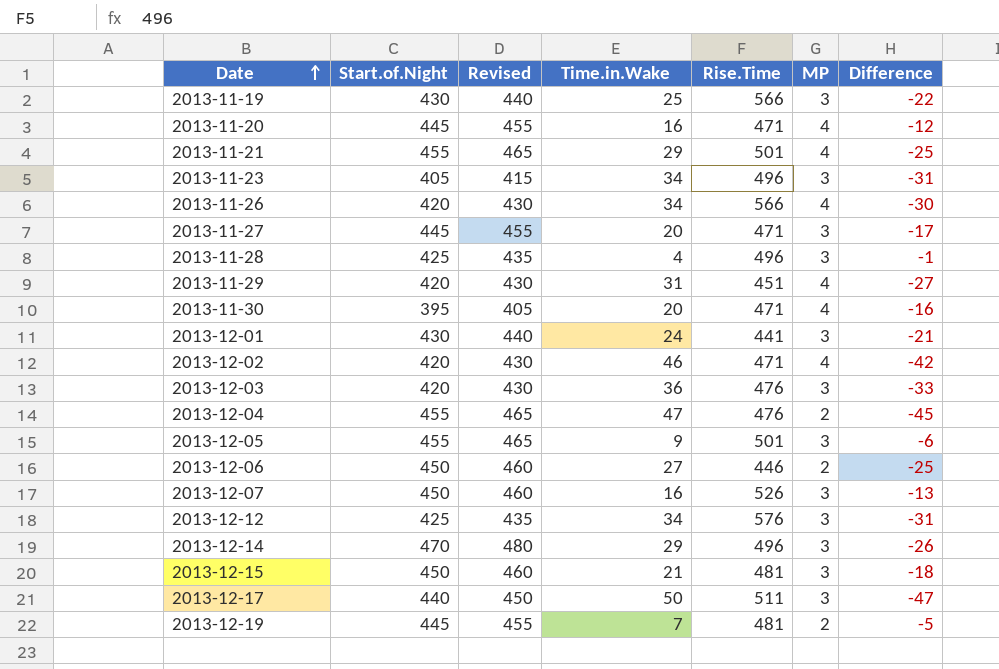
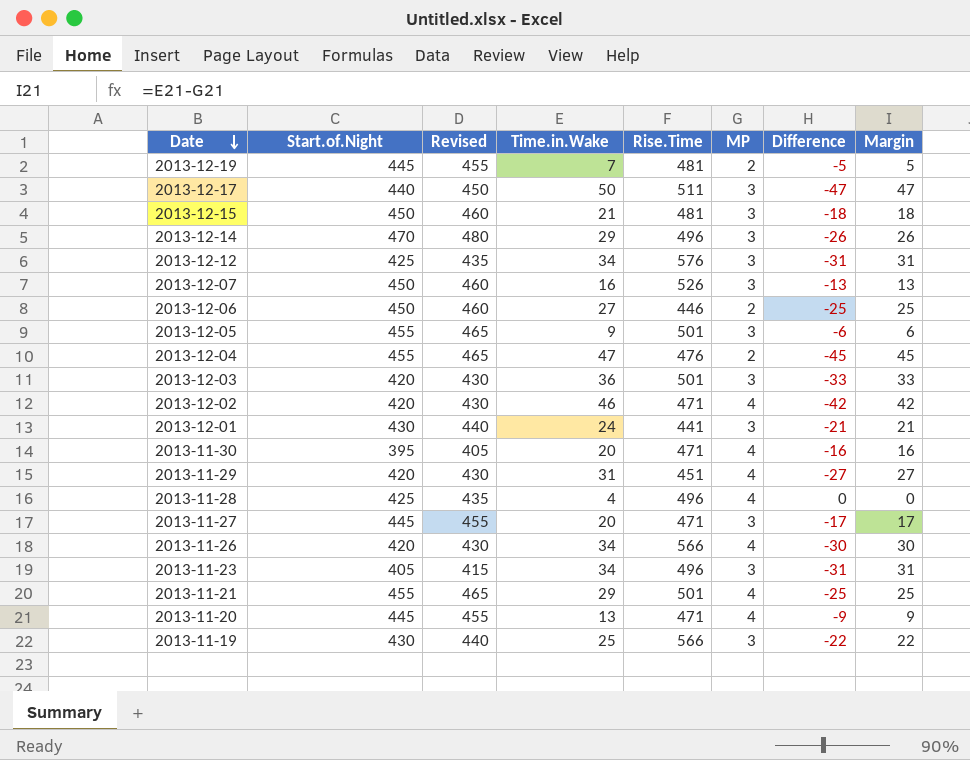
row order: Date ascending -> Date descending
column Margin | formula: none -> [Time.in.Wake] - [MP]
2013-12-03 | Rise.Time: 476 -> 501
2013-11-28 | MP: 3 -> 4
2013-11-28 | Difference: -1 -> 0
2013-11-20 | Time.in.Wake: 16 -> 13
2013-11-20 | Difference: -12 -> -9

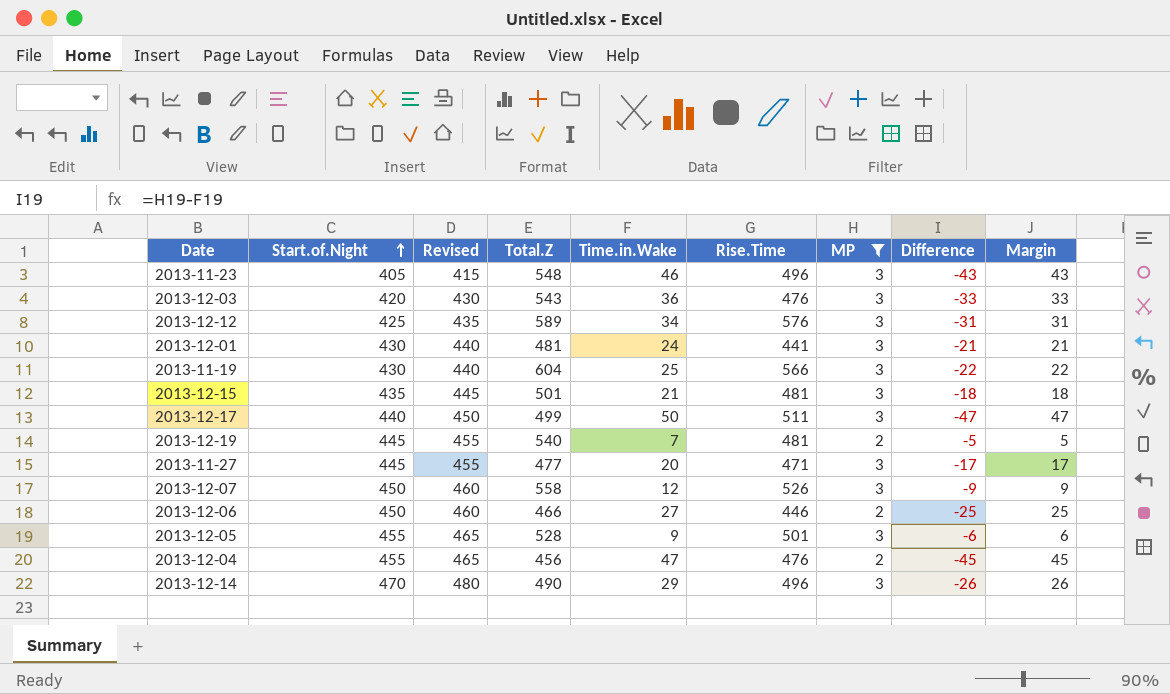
filter: none -> MP != 4
row order: Date descending -> Start.of.Night ascending
column Total.Z | position: none -> 4
2013-11-23 | Time.in.Wake: 34 -> 46
2013-11-23 | Difference: -31 -> -43
2013-11-23 | Margin: 31 -> 43
2013-12-03 | Rise.Time: 501 -> 476
2013-12-15 | Start.of.Night: 450 -> 435
2013-12-15 | Revised: 460 -> 445
2013-12-07 | Time.in.Wake: 16 -> 12
2013-12-07 | Difference: -13 -> -9
2013-12-07 | Margin: 13 -> 9

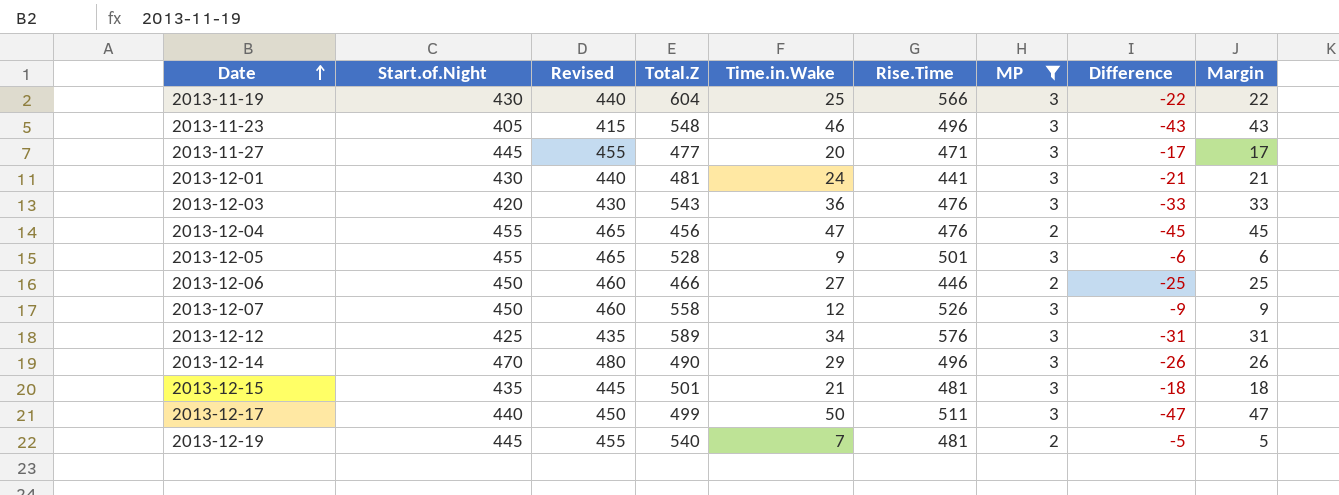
row order: Start.of.Night ascending -> Date ascending

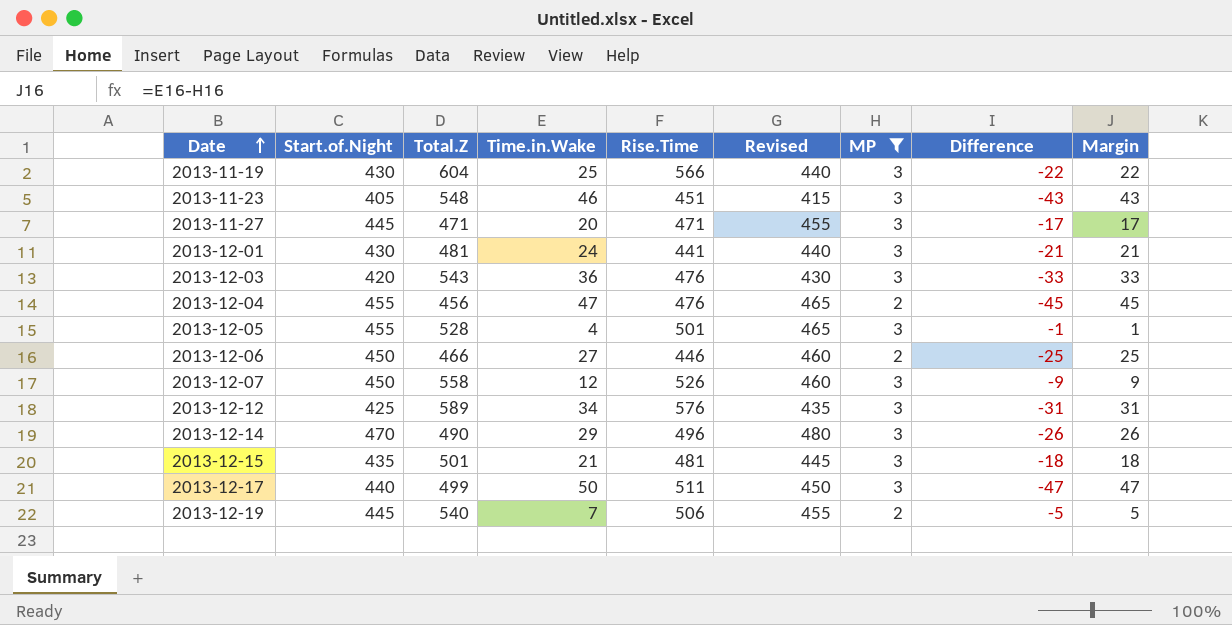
column Revised | position: 3 -> 6
2013-11-23 | Rise.Time: 496 -> 451
2013-11-27 | Total.Z: 477 -> 471
2013-12-05 | Time.in.Wake: 9 -> 4
2013-12-05 | Difference: -6 -> -1
2013-12-05 | Margin: 6 -> 1
2013-12-19 | Rise.Time: 481 -> 506

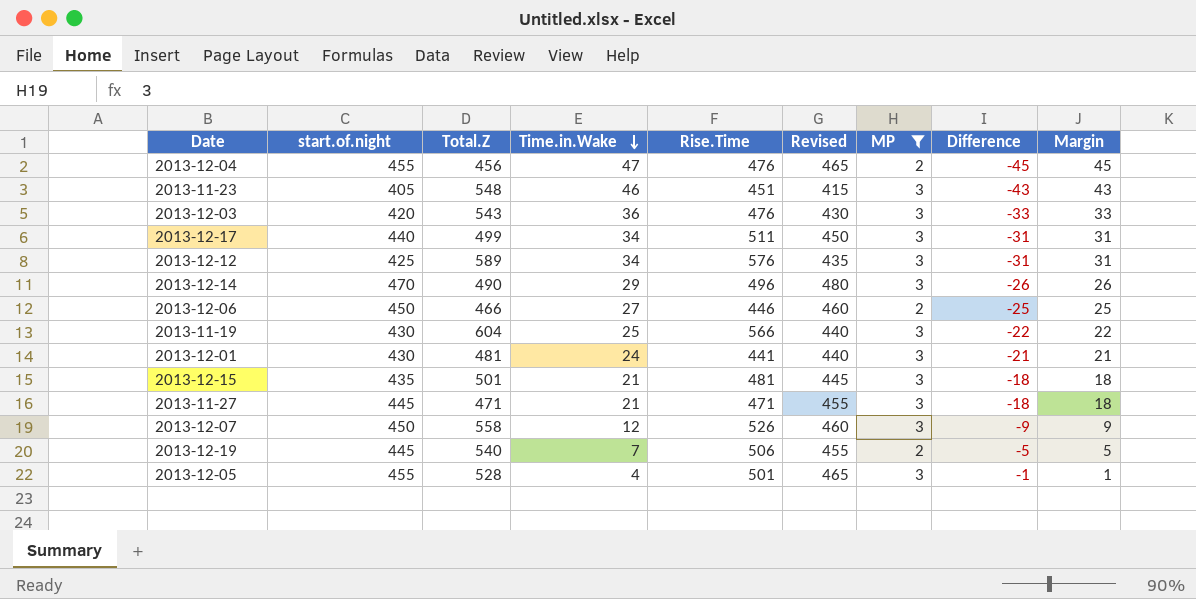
row order: Date ascending -> Time.in.Wake descending
column name: Start.of.Night -> start.of.night
2013-12-17 | Time.in.Wake: 50 -> 34
2013-12-17 | Difference: -47 -> -31
2013-12-17 | Margin: 47 -> 31
2013-11-27 | Time.in.Wake: 20 -> 21
2013-11-27 | Difference: -17 -> -18
2013-11-27 | Margin: 17 -> 18

